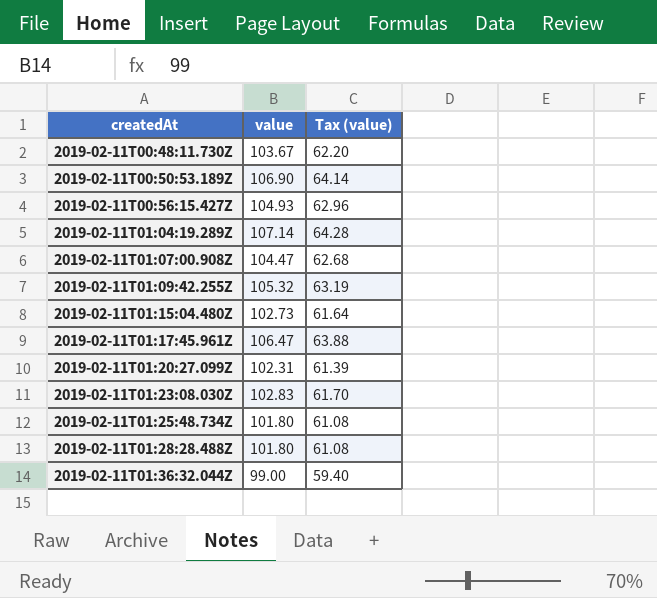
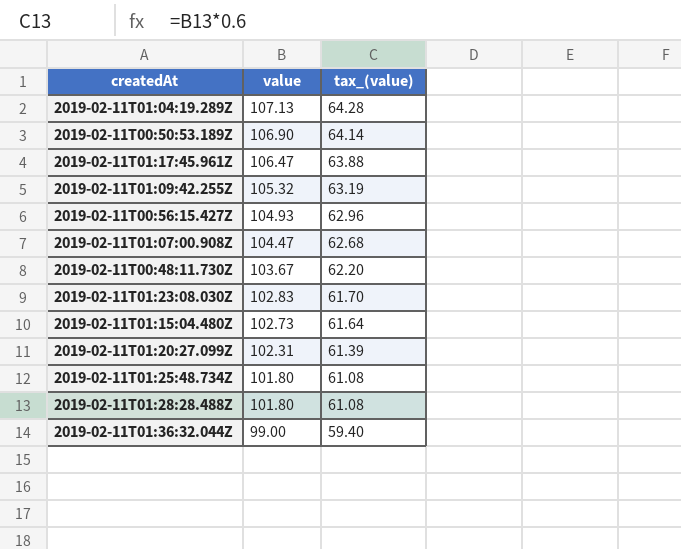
row order: createdAt ascending -> value descending
column name: Tax (value) -> tax_(value)
2019-02-11T01:04:19.289Z | value: 107.14 -> 107.13

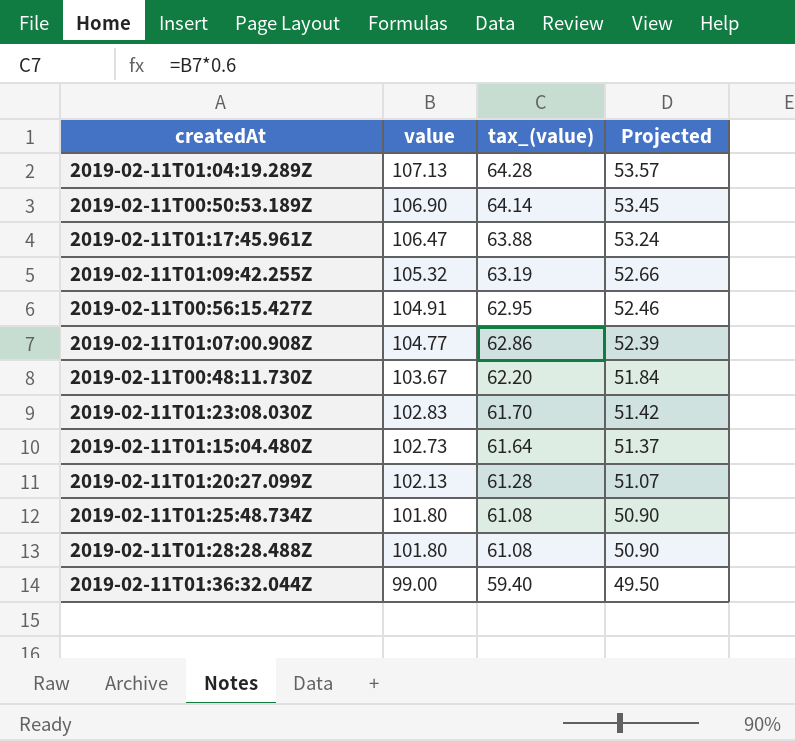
column Projected | formula: none -> [value] * 0.5
2019-02-11T00:56:15.427Z | value: 104.93 -> 104.91
2019-02-11T00:56:15.427Z | tax_(value): 62.96 -> 62.95
2019-02-11T01:07:00.908Z | value: 104.47 -> 104.77
2019-02-11T01:07:00.908Z | tax_(value): 62.68 -> 62.86
2019-02-11T01:20:27.099Z | value: 102.31 -> 102.13
2019-02-11T01:20:27.099Z | tax_(value): 61.39 -> 61.28

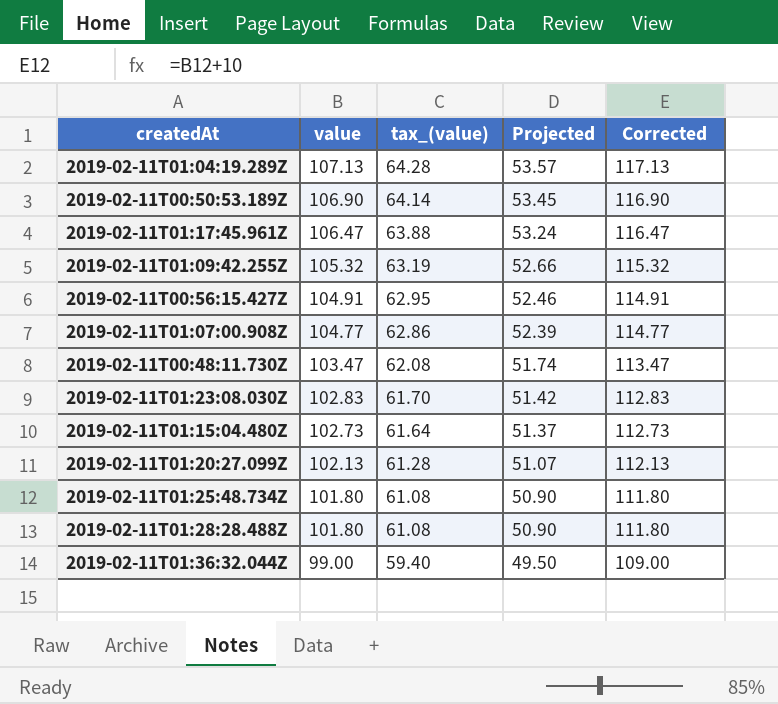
column Corrected | formula: none -> [value] + 10
2019-02-11T00:48:11.730Z | value: 103.67 -> 103.47
2019-02-11T00:48:11.730Z | tax_(value): 62.20 -> 62.08
2019-02-11T00:48:11.730Z | Projected: 51.84 -> 51.74

